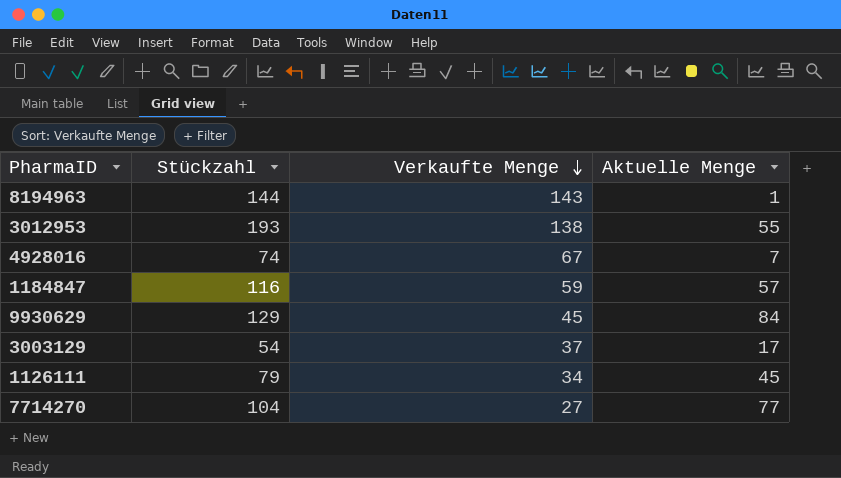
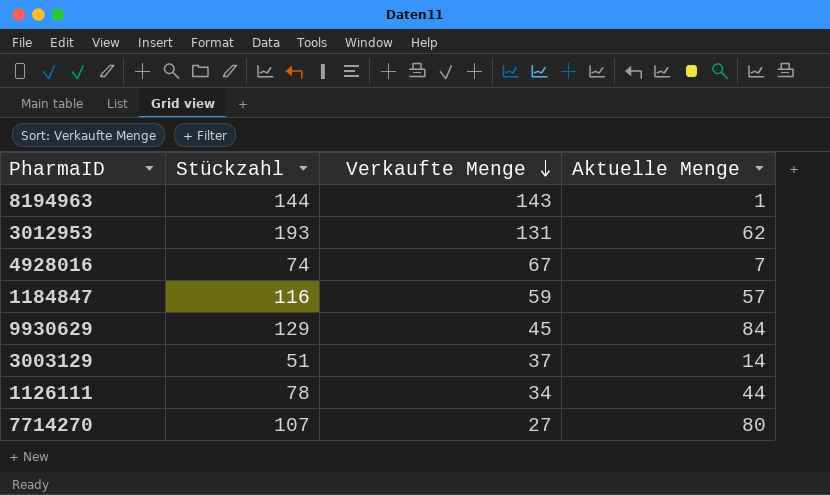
3012953 | Verkaufte Menge: 138 -> 131
3012953 | Aktuelle Menge: 55 -> 62
3003129 | Stückzahl: 54 -> 51
3003129 | Aktuelle Menge: 17 -> 14
1126111 | Stückzahl: 79 -> 78
1126111 | Aktuelle Menge: 45 -> 44
7714270 | Stückzahl: 104 -> 107
7714270 | Aktuelle Menge: 77 -> 80

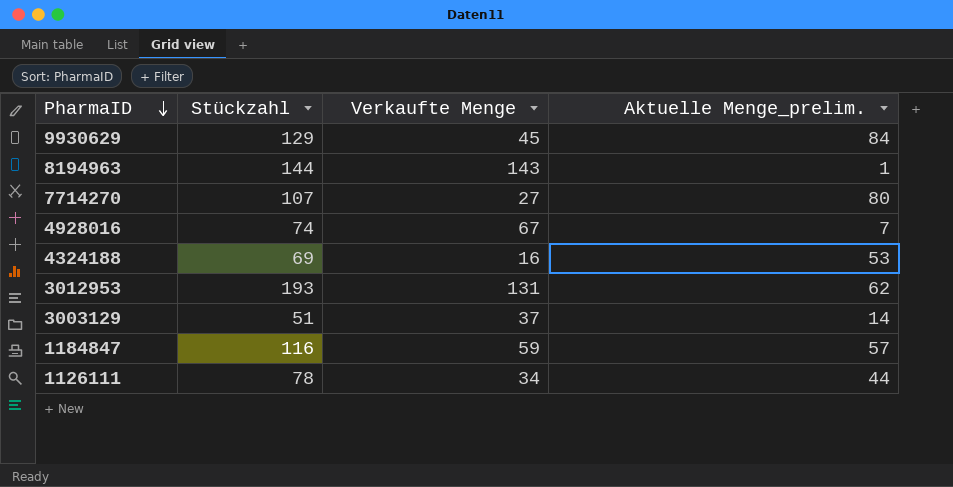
row order: Verkaufte Menge descending -> PharmaID descending
column name: Aktuelle Menge -> Aktuelle Menge_prelim.
row 4324188: none -> 69 | 16 | 53

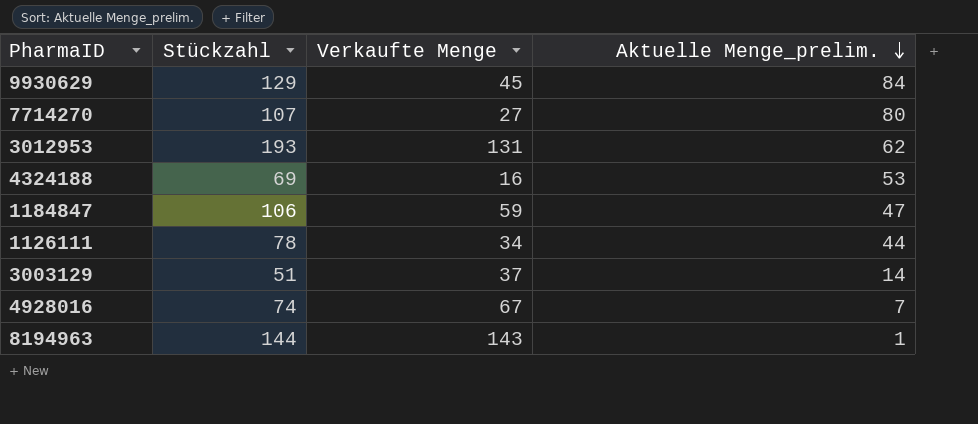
row order: PharmaID descending -> Aktuelle Menge_prelim. descending
1184847 | Stückzahl: 116 -> 106
1184847 | Aktuelle Menge_prelim.: 57 -> 47

